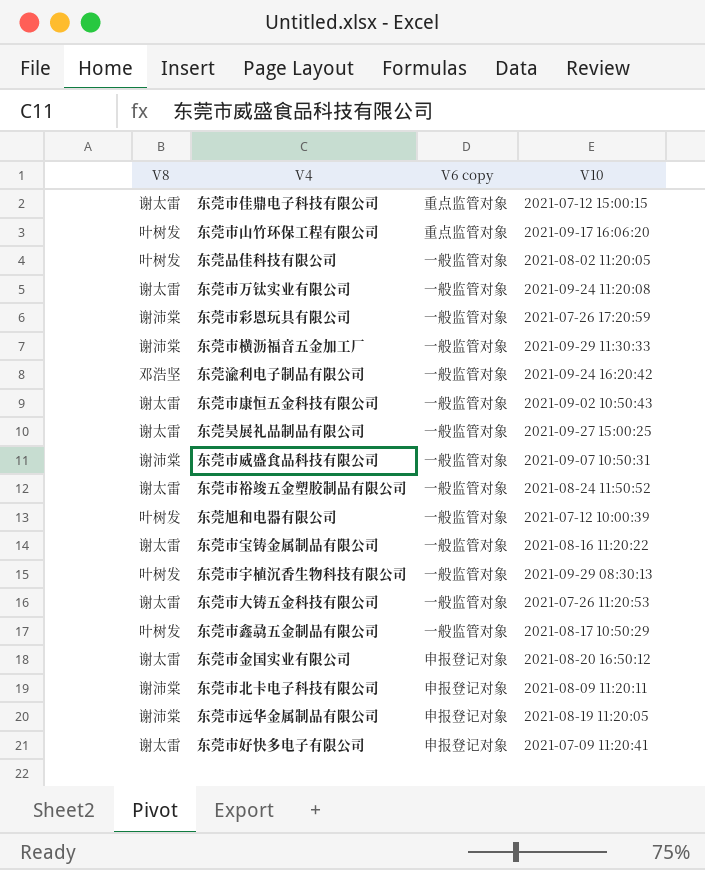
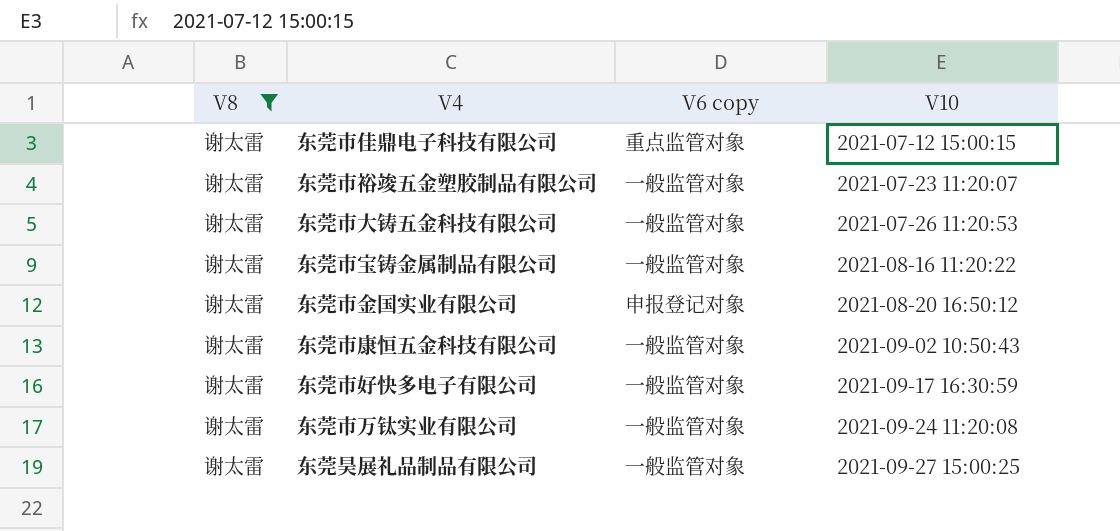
filter: none -> V8 = 谢太雷
row order: none -> V10 ascending
东莞市裕竣五金塑胶制品有限公司 | V10: 2021-08-24 11:50:52 -> 2021-07-23 11:20:07
东莞市好快多电子有限公司 | V6 copy: 申报登记对象 -> 一般监管对象
东莞市好快多电子有限公司 | V10: 2021-07-09 11:20:41 -> 2021-09-17 16:30:59

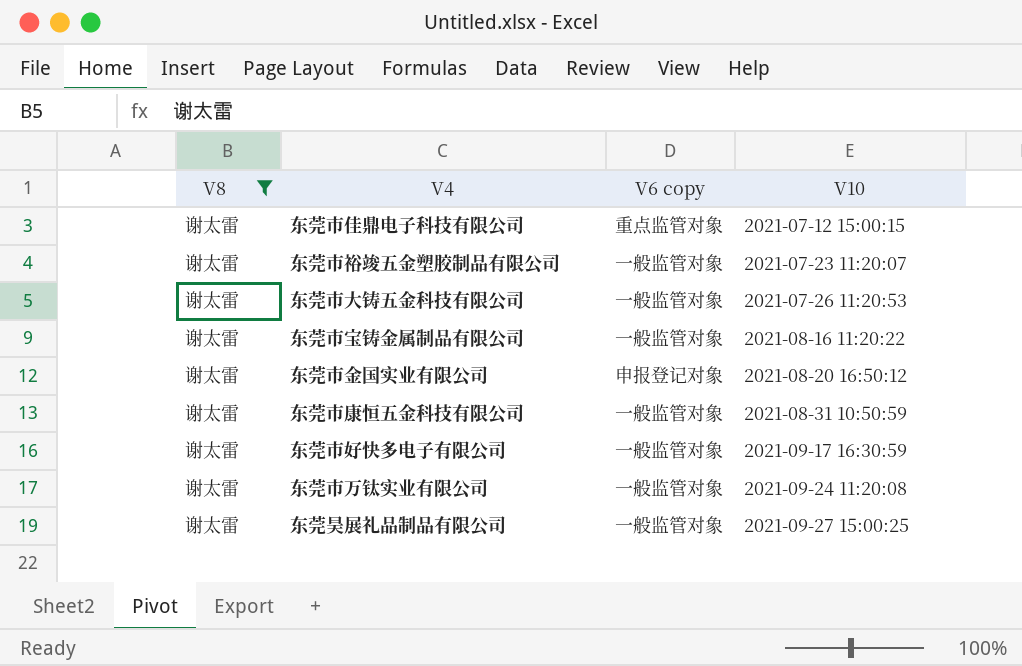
东莞市康恒五金科技有限公司 | V10: 2021-09-02 10:50:43 -> 2021-08-31 10:50:59

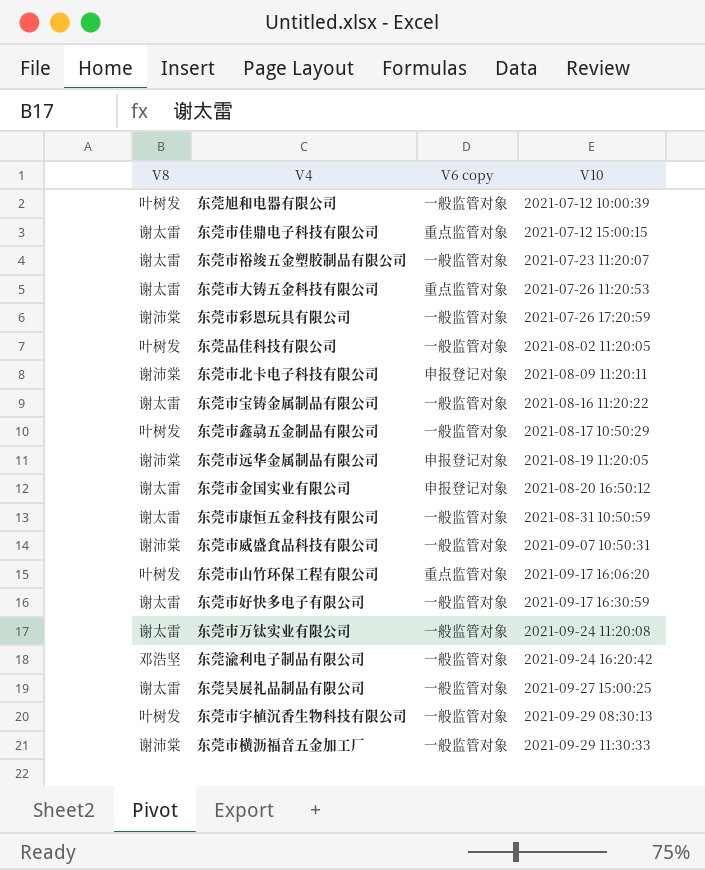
filter: V8 = 谢太雷 -> none
东莞市大铸五金科技有限公司 | V6 copy: 一般监管对象 -> 重点监管对象

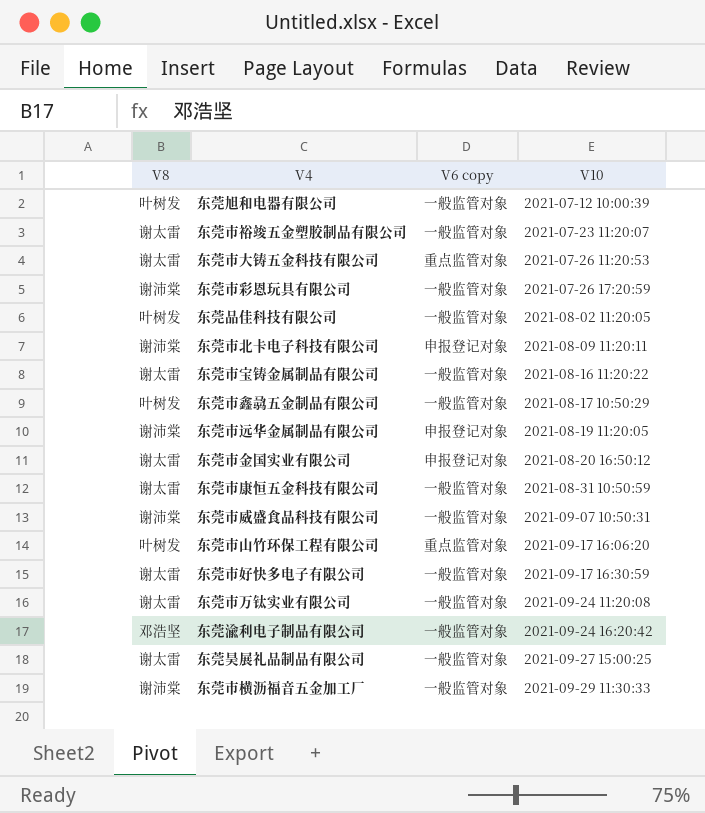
row 东莞市佳鼎电子科技有限公司: 谢太雷 | 重点监管对象 | 2021-07-12 15:00:15 -> none
row 东莞市宇植沉香生物科技有限公司: 叶树发 | 一般监管对象 | 2021-09-29 08:30:13 -> none

